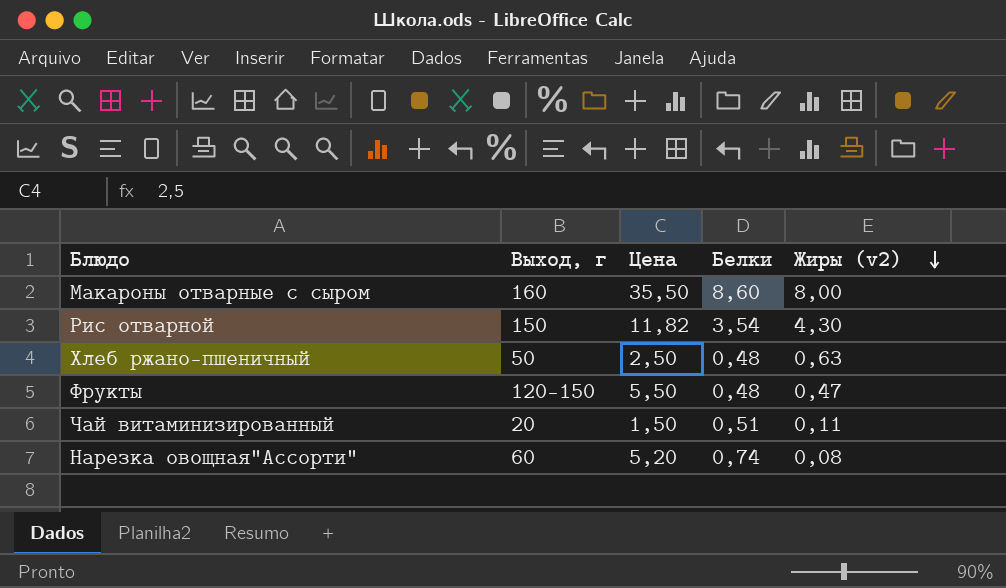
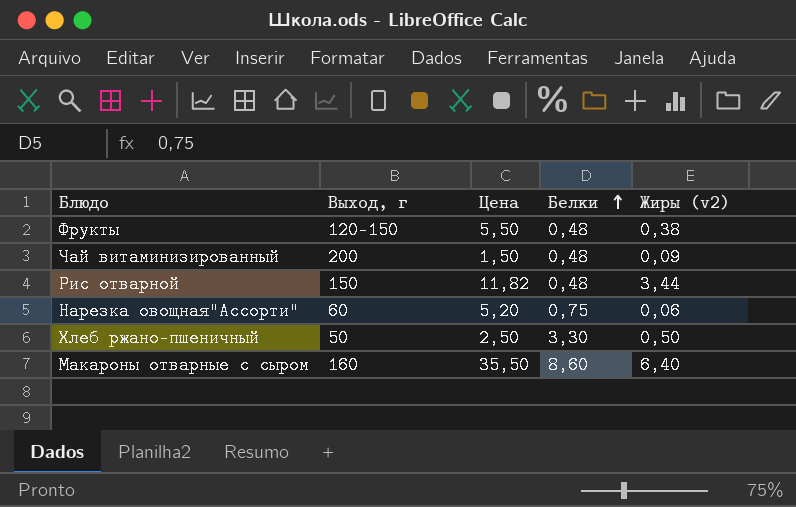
row order: Жиры (v2) descending -> Белки ascending
Фрукты | Жиры (v2): 0,47 -> 0,38
Чай витаминизированный | Выход, г: 20 -> 200
Чай витаминизированный | Белки: 0,51 -> 0,48
Чай витаминизированный | Жиры (v2): 0,11 -> 0,09
Рис отварной | Белки: 3,54 -> 0,48
Рис отварной | Жиры (v2): 4,30 -> 3,44
Нарезка овощная"Ассорти" | Белки: 0,74 -> 0,75
Нарезка овощная"Ассорти" | Жиры (v2): 0,08 -> 0,06
Хлеб ржано-пшеничный | Белки: 0,48 -> 3,30
Хлеб ржано-пшеничный | Жиры (v2): 0,63 -> 0,50
Макароны отварные с сыром | Жиры (v2): 8,00 -> 6,40

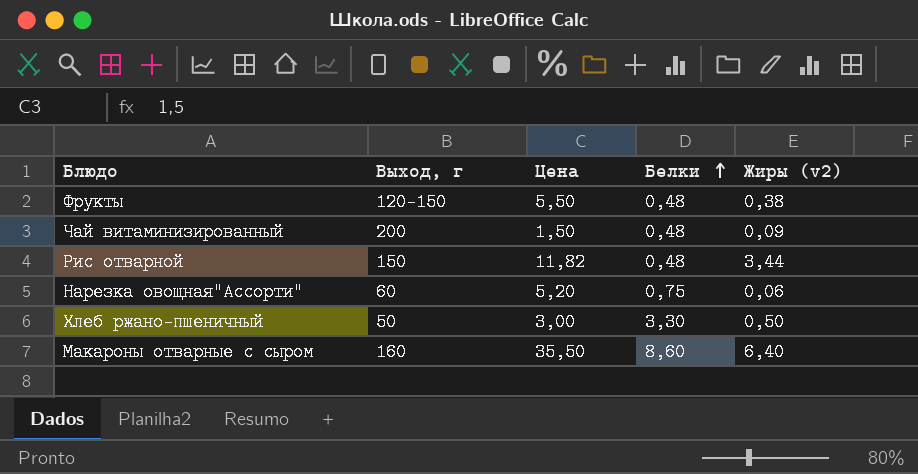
Хлеб ржано-пшеничный | Цена: 2,50 -> 3,00

